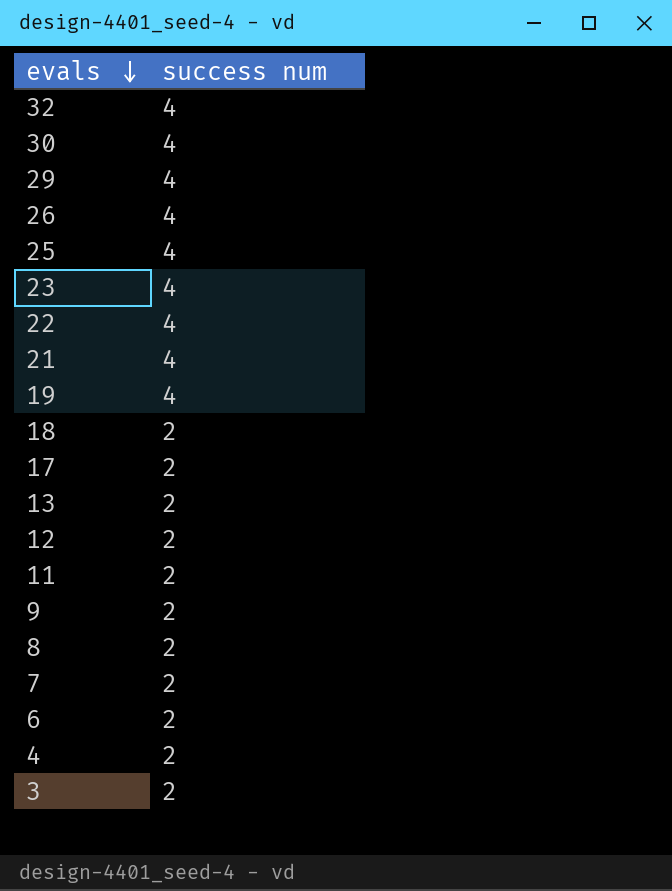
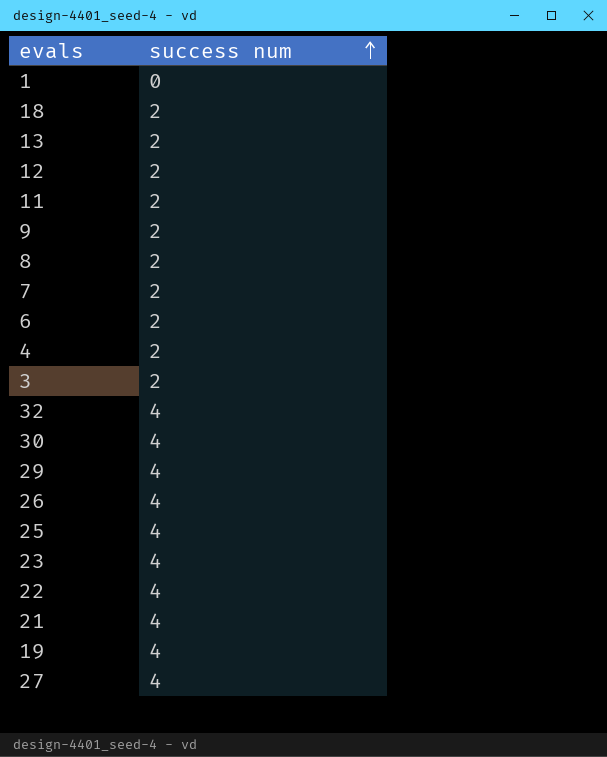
row order: evals descending -> success num ascending
row 17: 2 -> none
row 1: none -> 0
row 27: none -> 4

